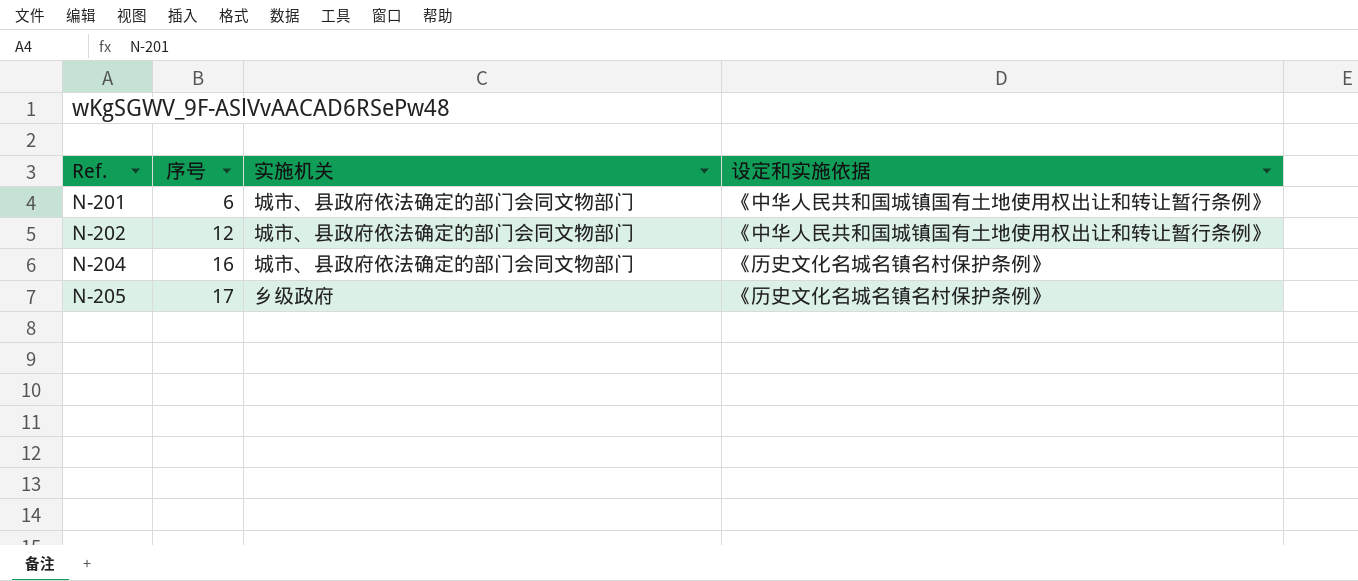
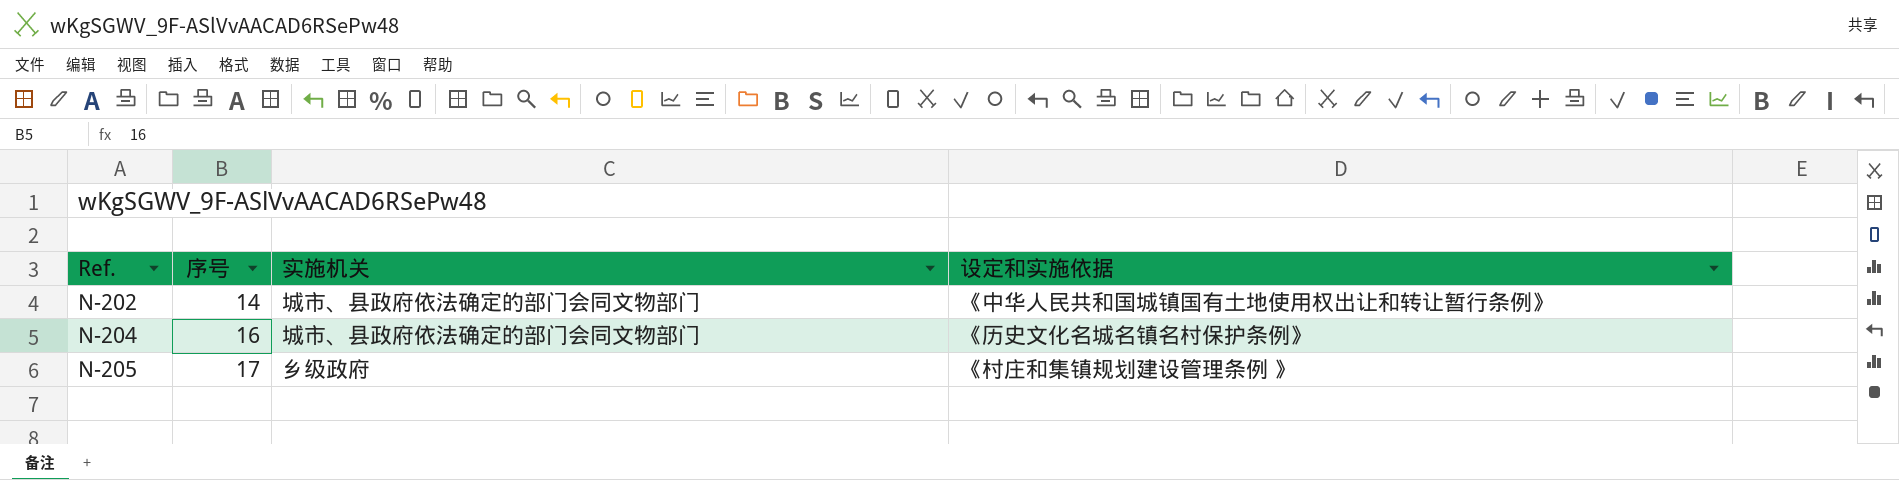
row N-201: 6 | 城市、县政府依法确定的部门会同文物部门 | 《中华人民共和国城镇国有土地使用权出让和转让暂行条例》 -> none
N-202 | 序号: 12 -> 14
N-205 | 设定和实施依据: 《历史文化名城名镇名村保护条例》 -> 《村庄和集镇规划建设管理条例 》

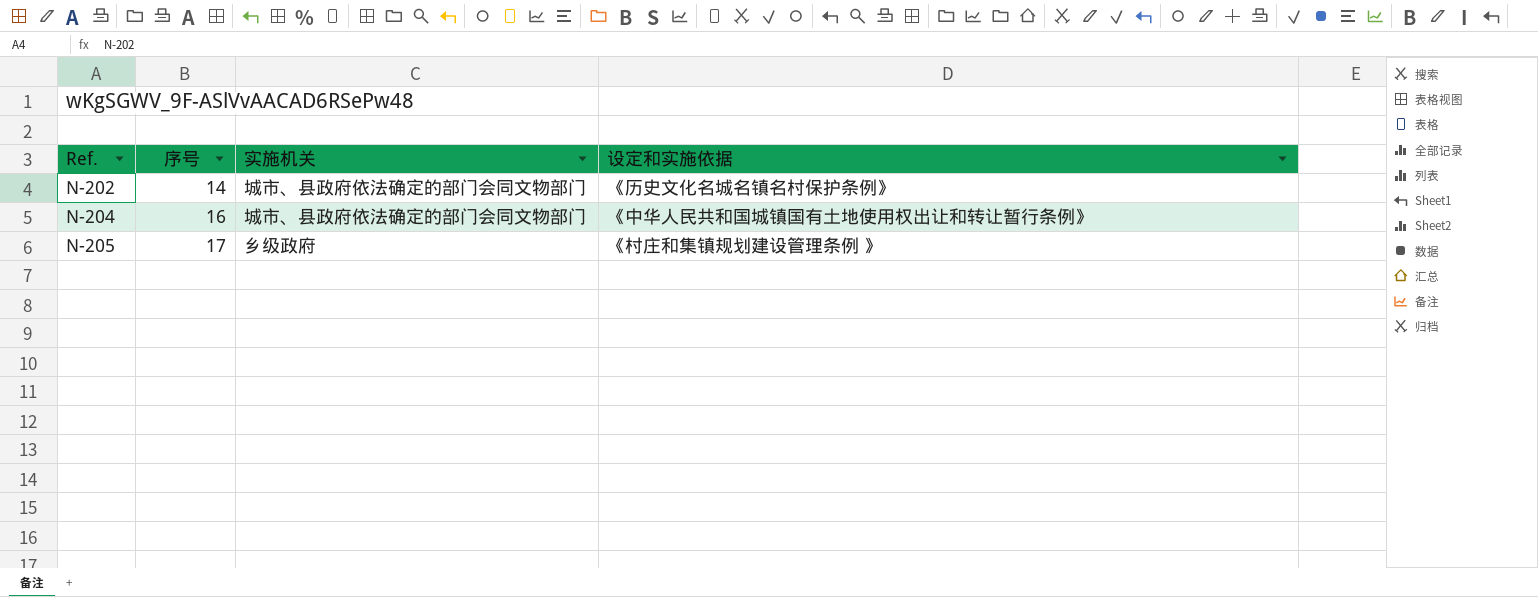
N-202 | 设定和实施依据: 《中华人民共和国城镇国有土地使用权出让和转让暂行条例》 -> 《历史文化名城名镇名村保护条例》
N-204 | 设定和实施依据: 《历史文化名城名镇名村保护条例》 -> 《中华人民共和国城镇国有土地使用权出让和转让暂行条例》

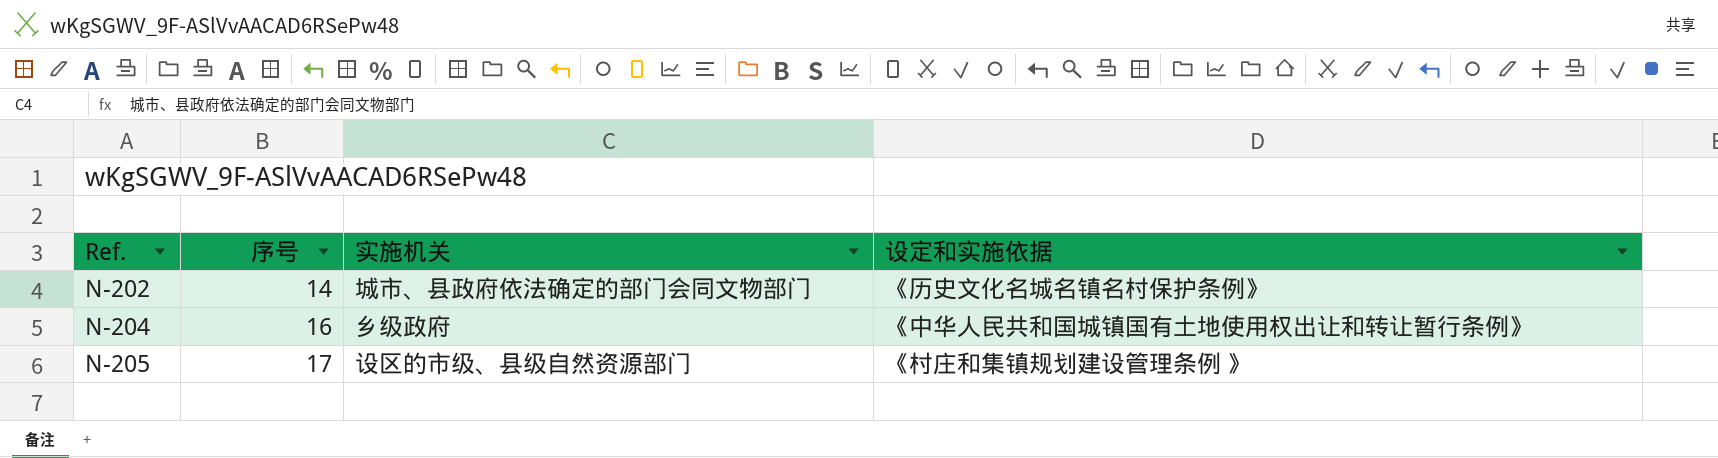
N-204 | 实施机关: 城市、县政府依法确定的部门会同文物部门 -> 乡级政府
N-205 | 实施机关: 乡级政府 -> 设区的市级、县级自然资源部门

